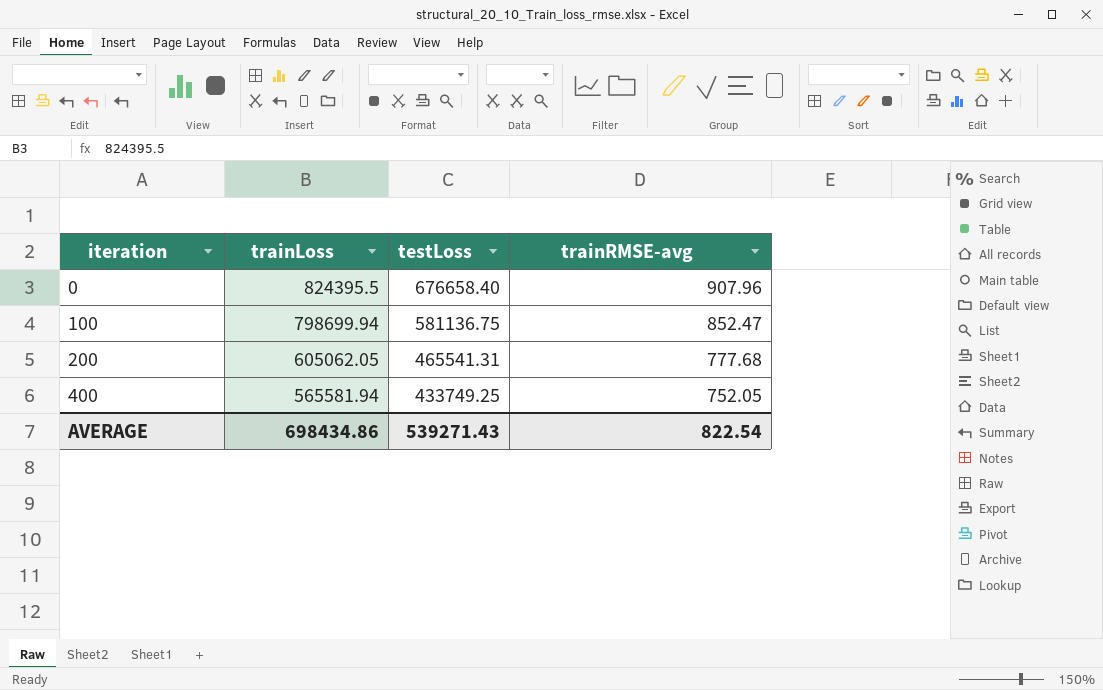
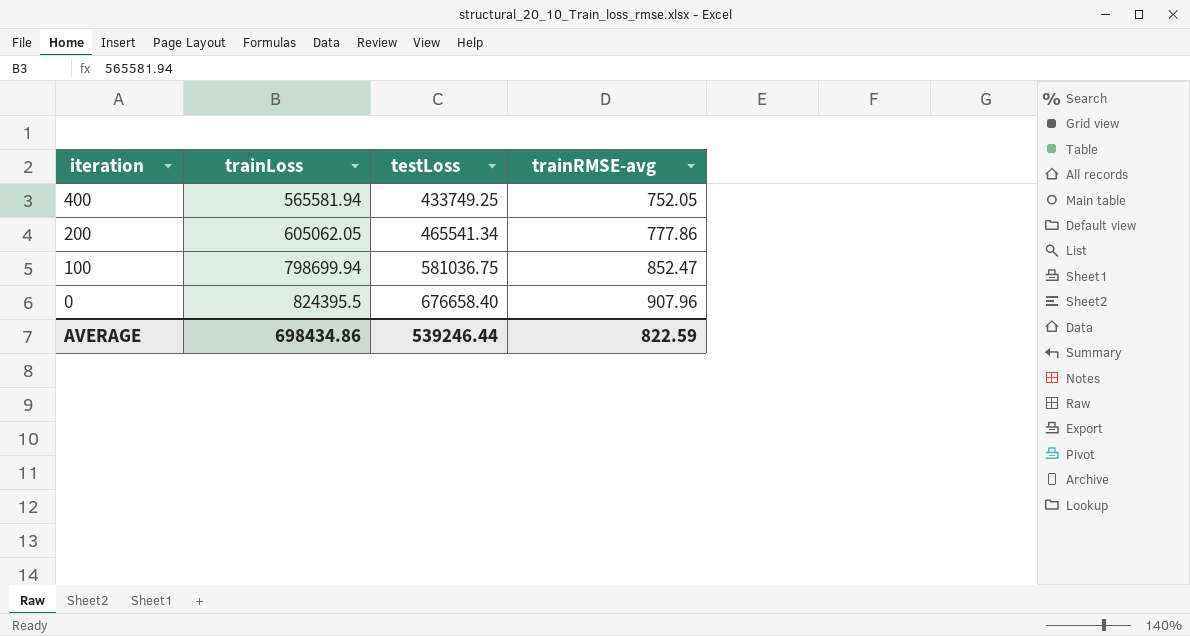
row order: iteration ascending -> iteration descending
200 | testLoss: 465541.31 -> 465541.34
200 | trainRMSE-avg: 777.68 -> 777.86
100 | testLoss: 581136.75 -> 581036.75
AVERAGE | testLoss: 539271.43 -> 539246.44
AVERAGE | trainRMSE-avg: 822.54 -> 822.59

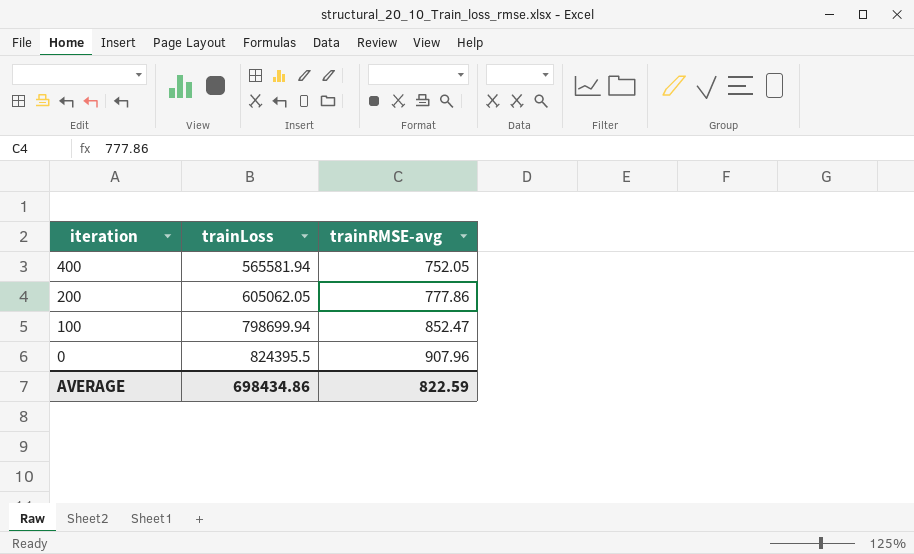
column testLoss | position: 3 -> none

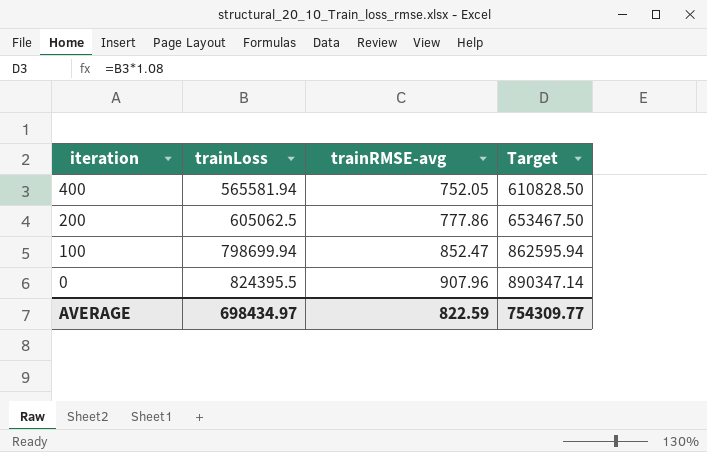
column Target | formula: none -> [trainLoss] * 1.08
200 | trainLoss: 605062.05 -> 605062.5
AVERAGE | trainLoss: 698434.86 -> 698434.97

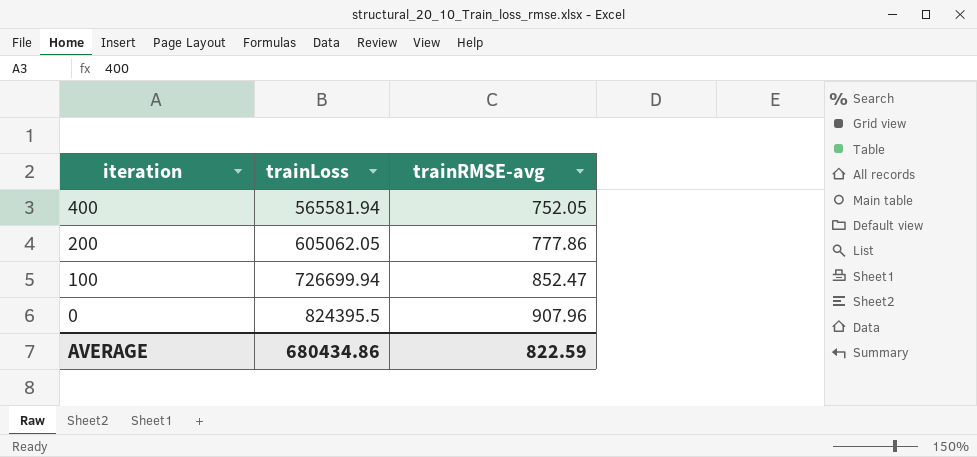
column Target | formula: [trainLoss] * 1.08 -> none
200 | trainLoss: 605062.5 -> 605062.05
100 | trainLoss: 798699.94 -> 726699.94
AVERAGE | trainLoss: 698434.97 -> 680434.86

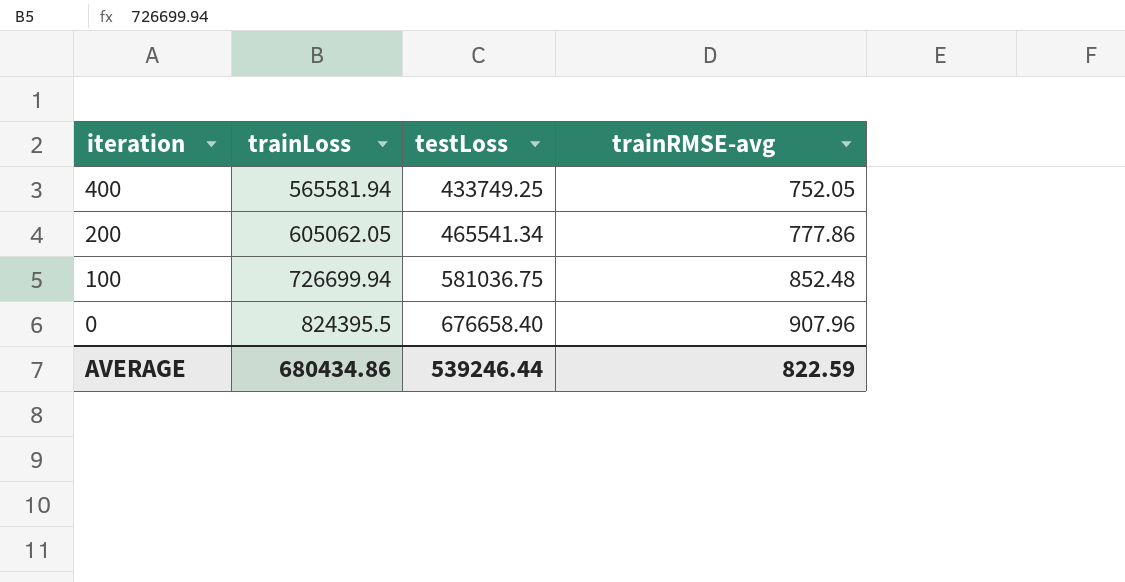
column testLoss | position: none -> 3
100 | trainRMSE-avg: 852.47 -> 852.48

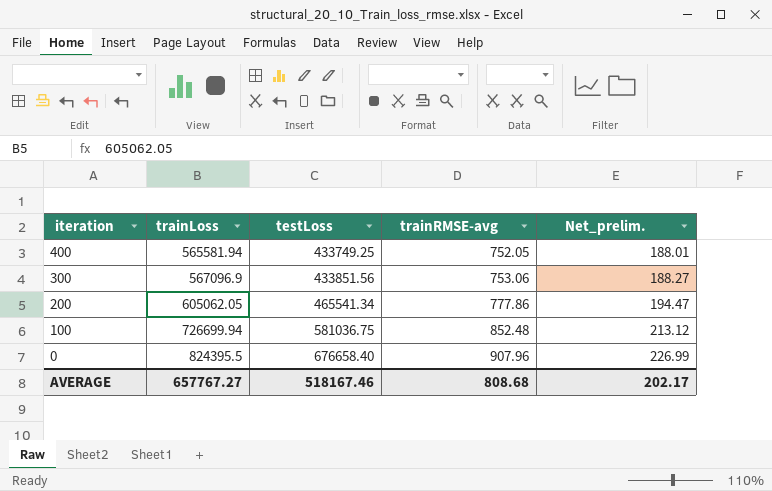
column Net_prelim. | formula: none -> [trainRMSE-avg] * 0.25
row 300: none -> 567096.9 | 433851.56 | 753.06 | 188.27
AVERAGE | trainLoss: 680434.86 -> 657767.27
AVERAGE | testLoss: 539246.44 -> 518167.46
AVERAGE | trainRMSE-avg: 822.59 -> 808.68

